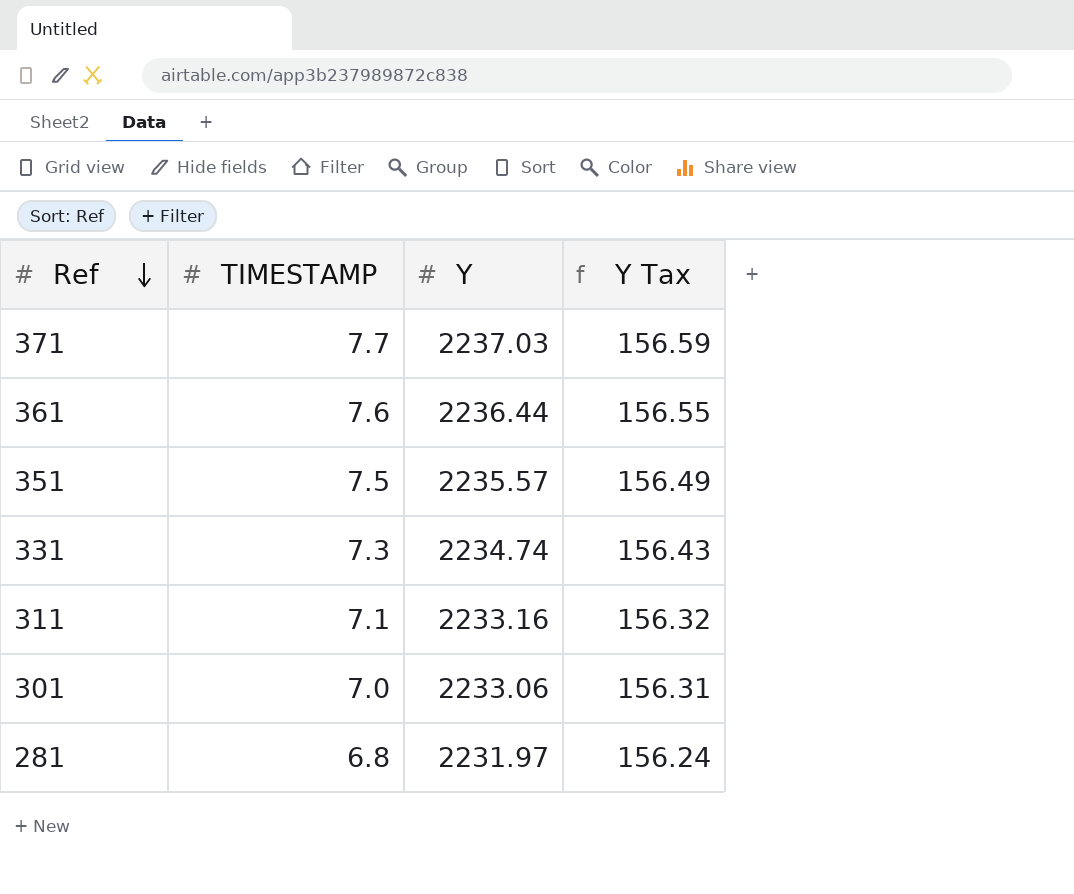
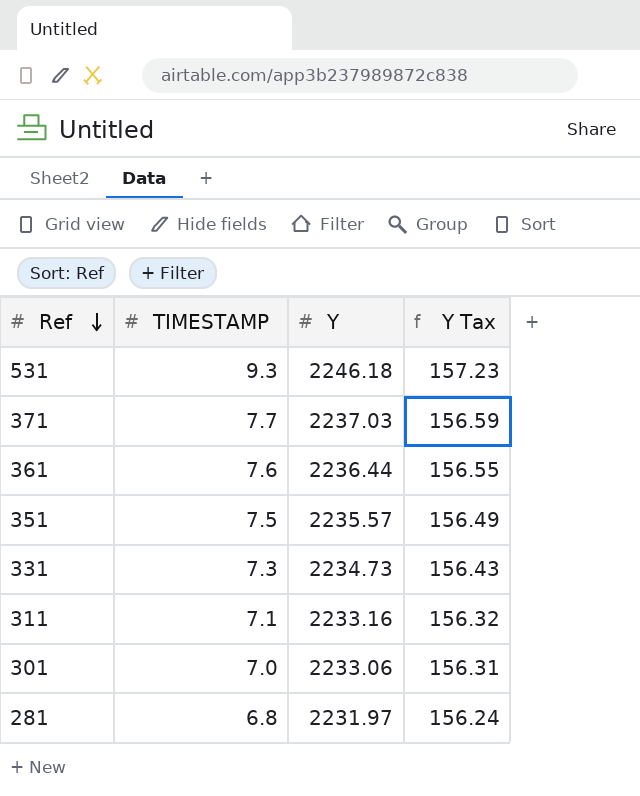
row 531: none -> 9.3 | 2246.18 | 157.23
331 | Y: 2234.74 -> 2234.73

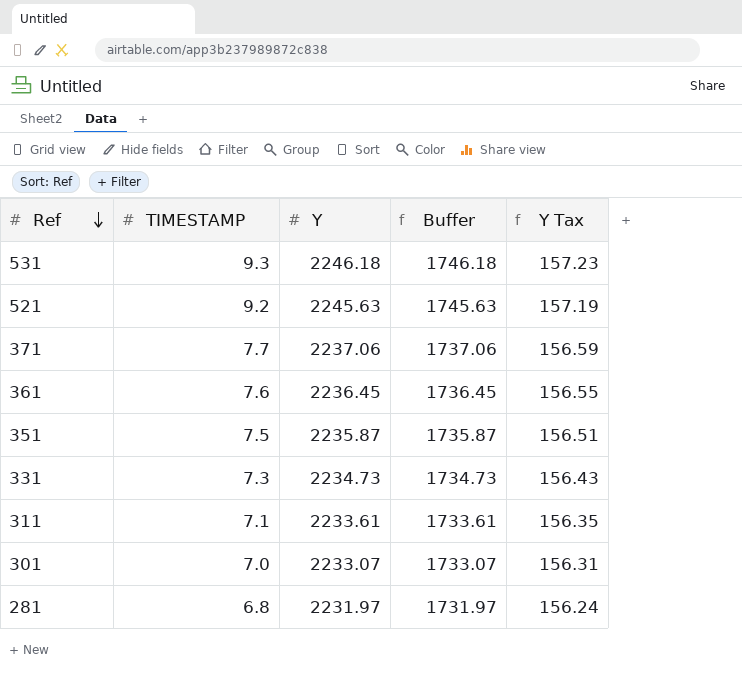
column Buffer | formula: none -> [Y] - 500
row 521: none -> 9.2 | 2245.63 | 1745.63 | 157.19
371 | Y: 2237.03 -> 2237.06
361 | Y: 2236.44 -> 2236.45
351 | Y: 2235.57 -> 2235.87
351 | Y Tax: 156.49 -> 156.51
311 | Y: 2233.16 -> 2233.61
311 | Y Tax: 156.32 -> 156.35
301 | Y: 2233.06 -> 2233.07

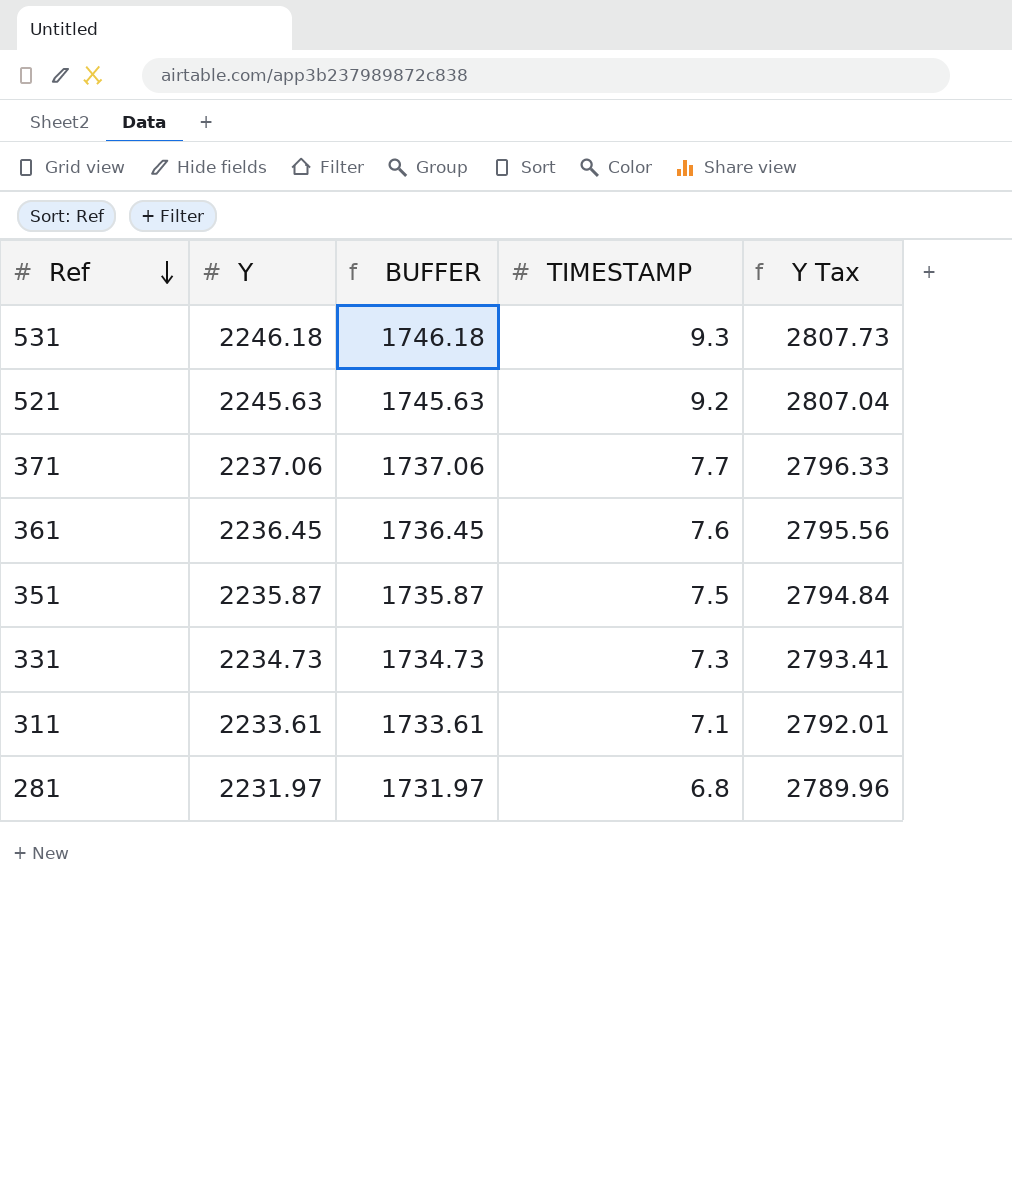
column name: Buffer -> BUFFER
column TIMESTAMP | position: 2 -> 4
column Y Tax | formula: [Y] * 0.07 -> [Y] * 1.25
row 301: 7.0 | 2233.07 | 1733.07 | 156.31 -> none

